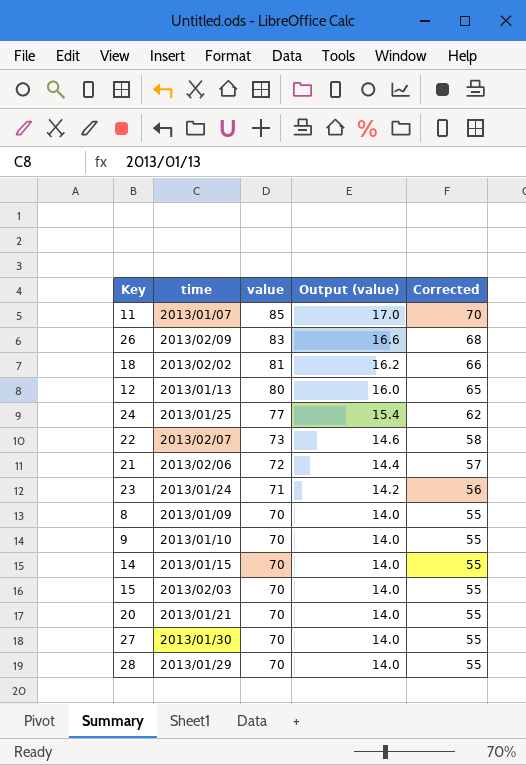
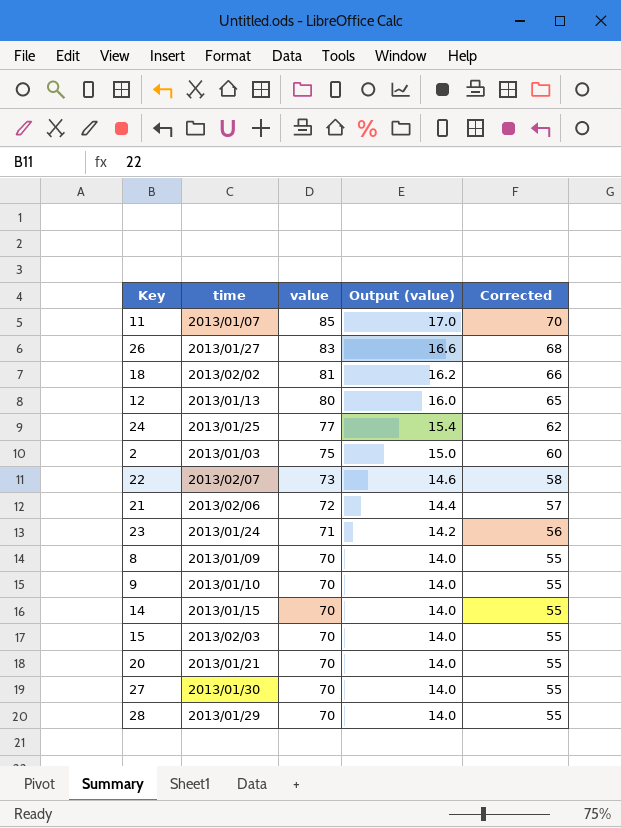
26 | time: 2013/02/09 -> 2013/01/27
row 2: none -> 2013/01/03 | 75 | 15.0 | 60

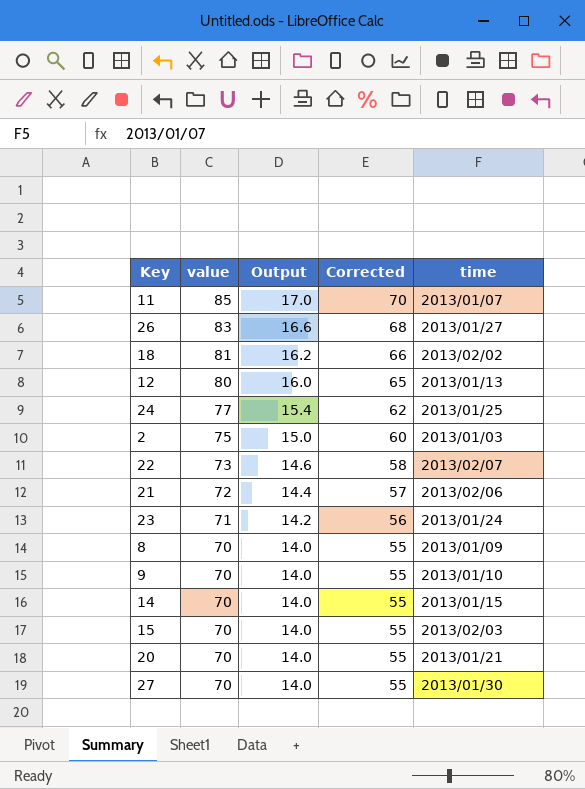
column name: Output (value) -> Output
column time | position: 2 -> 5
row 28: 2013/01/29 | 70 | 14.0 | 55 -> none

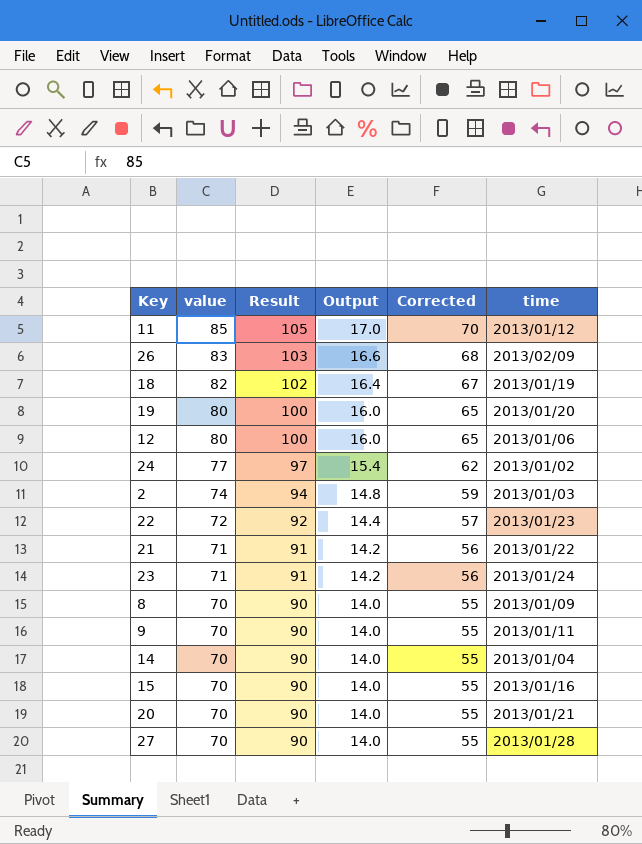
column Result | formula: none -> [value] + 20
11 | time: 2013/01/07 -> 2013/01/12
26 | time: 2013/01/27 -> 2013/02/09
18 | value: 81 -> 82
18 | Output: 16.2 -> 16.4
18 | Corrected: 66 -> 67
18 | time: 2013/02/02 -> 2013/01/19
row 19: none -> 80 | 100 | 16.0 | 65 | 2013/01/20
12 | time: 2013/01/13 -> 2013/01/06
24 | time: 2013/01/25 -> 2013/01/02
2 | value: 75 -> 74
2 | Output: 15.0 -> 14.8
2 | Corrected: 60 -> 59
22 | value: 73 -> 72
22 | Output: 14.6 -> 14.4
22 | Corrected: 58 -> 57
22 | time: 2013/02/07 -> 2013/01/23
21 | value: 72 -> 71
21 | Output: 14.4 -> 14.2
21 | Corrected: 57 -> 56
21 | time: 2013/02/06 -> 2013/01/22
9 | time: 2013/01/10 -> 2013/01/11
14 | time: 2013/01/15 -> 2013/01/04
15 | time: 2013/02/03 -> 2013/01/16
27 | time: 2013/01/30 -> 2013/01/28

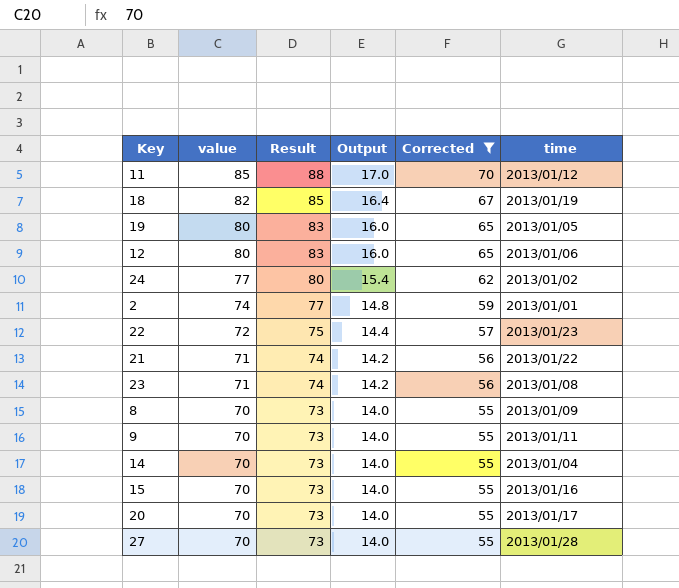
filter: none -> Corrected != 68
column Result | formula: [value] + 20 -> [value] + 3
19 | time: 2013/01/20 -> 2013/01/05
2 | time: 2013/01/03 -> 2013/01/01
23 | time: 2013/01/24 -> 2013/01/08
20 | time: 2013/01/21 -> 2013/01/17

